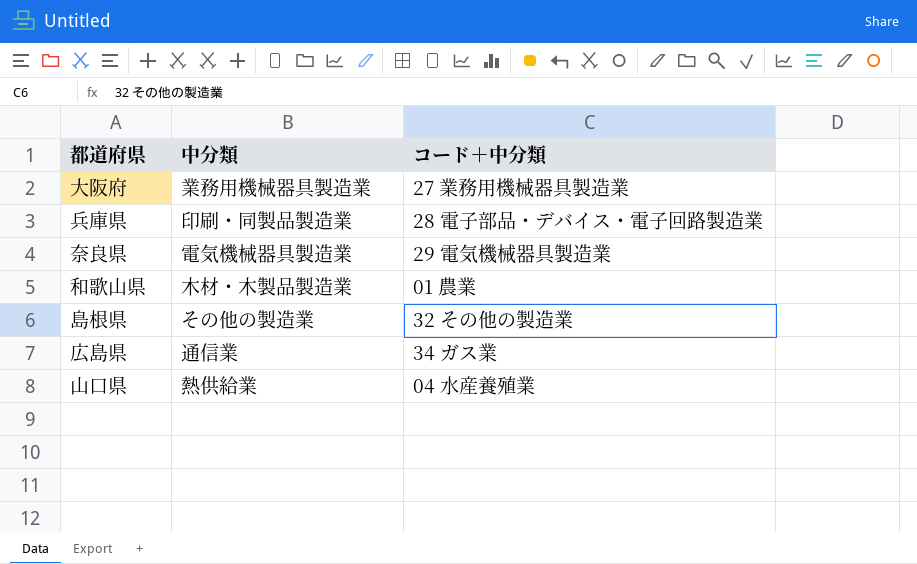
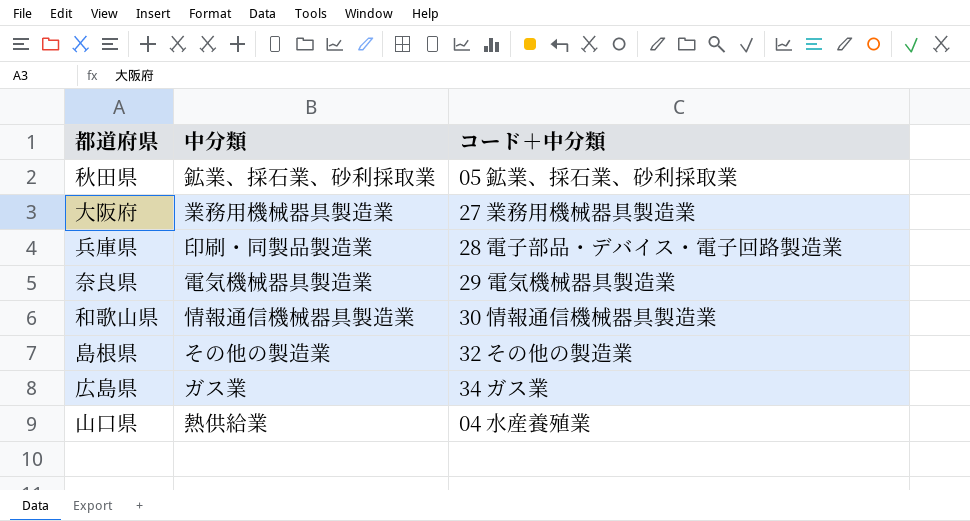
row 秋田県: none -> 鉱業、採石業、砂利採取業 | 05 鉱業、採石業、砂利採取業
和歌山県 | 中分類: 木材・木製品製造業 -> 情報通信機械器具製造業
和歌山県 | コード＋中分類: 01 農業 -> 30 情報通信機械器具製造業
広島県 | 中分類: 通信業 -> ガス業

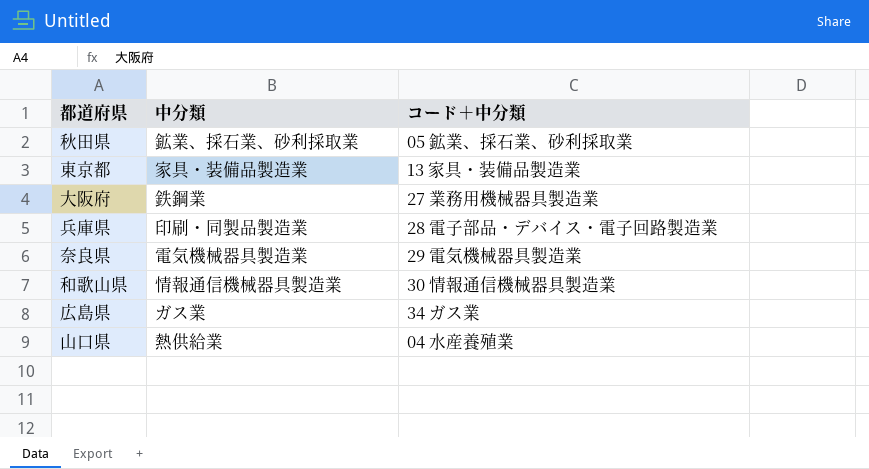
row 島根県: その他の製造業 | 32 その他の製造業 -> none
row 東京都: none -> 家具・装備品製造業 | 13 家具・装備品製造業
大阪府 | 中分類: 業務用機械器具製造業 -> 鉄鋼業

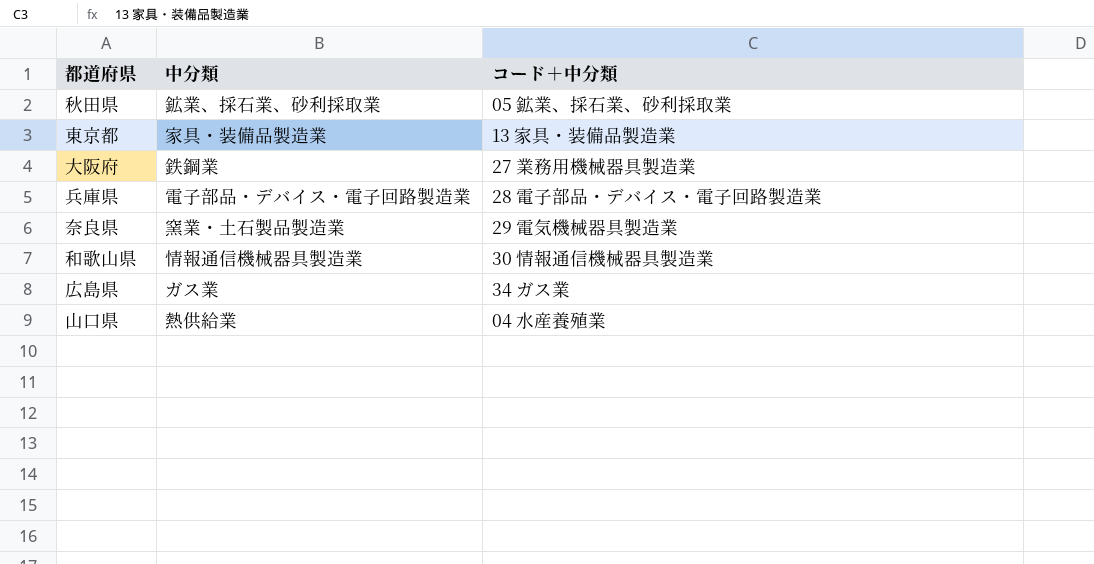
兵庫県 | 中分類: 印刷・同製品製造業 -> 電子部品・デバイス・電子回路製造業
奈良県 | 中分類: 電気機械器具製造業 -> 窯業・土石製品製造業

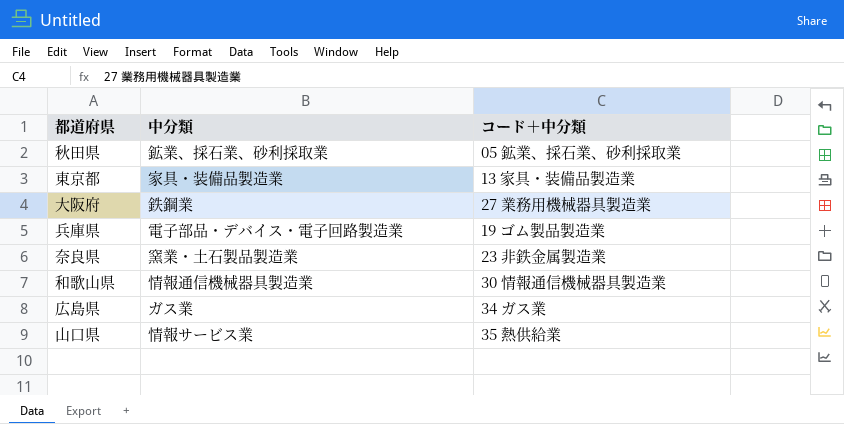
兵庫県 | コード＋中分類: 28 電子部品・デバイス・電子回路製造業 -> 19 ゴム製品製造業
奈良県 | コード＋中分類: 29 電気機械器具製造業 -> 23 非鉄金属製造業
山口県 | 中分類: 熱供給業 -> 情報サービス業
山口県 | コード＋中分類: 04 水産養殖業 -> 35 熱供給業

